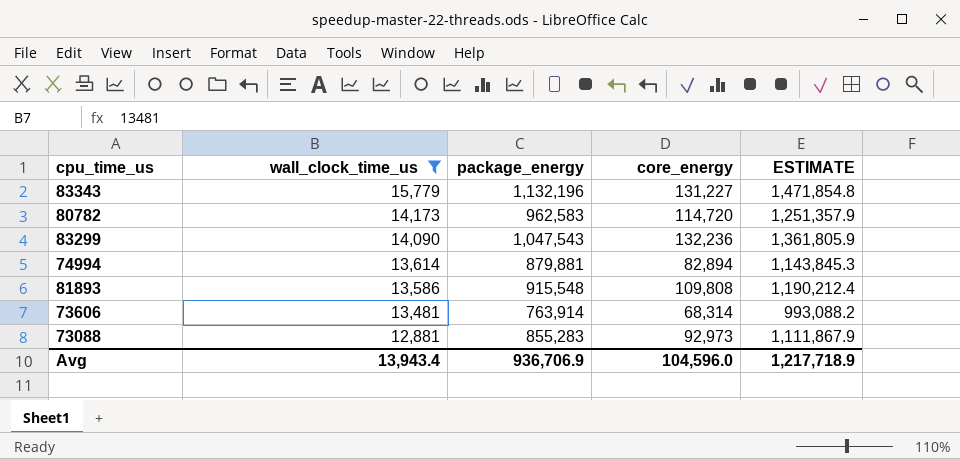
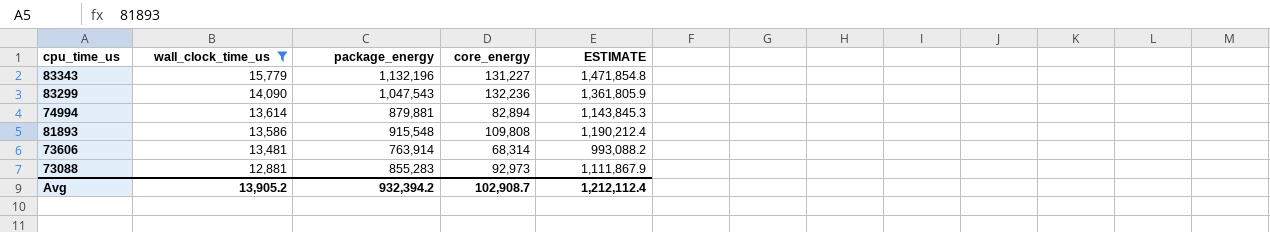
row 80782: 14,173 | 962,583 | 114,720 | 1,251,357.9 -> none
Avg | wall_clock_time_us: 13,943.4 -> 13,905.2
Avg | package_energy: 936,706.9 -> 932,394.2
Avg | core_energy: 104,596.0 -> 102,908.7
Avg | ESTIMATE: 1,217,718.9 -> 1,212,112.4

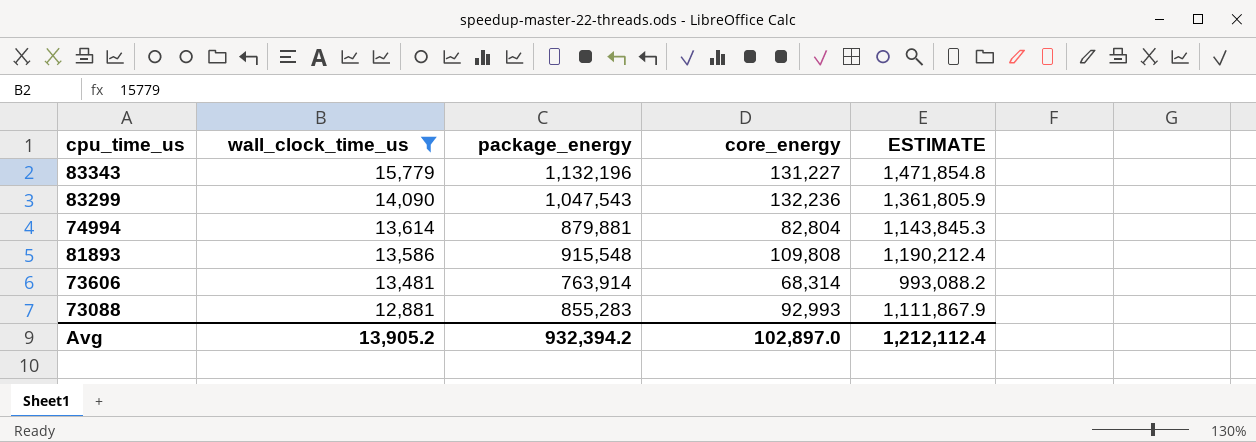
74994 | core_energy: 82,894 -> 82,804
73088 | core_energy: 92,973 -> 92,993
Avg | core_energy: 102,908.7 -> 102,897.0

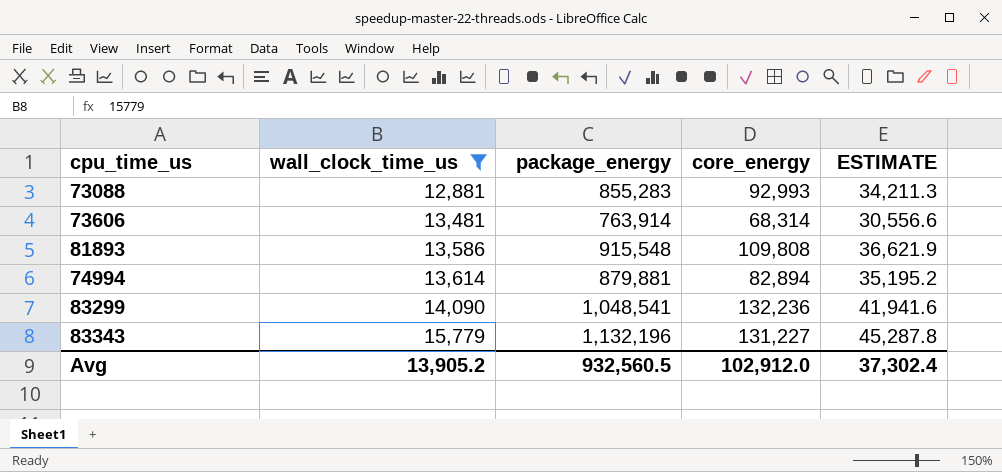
row order: wall_clock_time_us descending -> wall_clock_time_us ascending
column ESTIMATE | formula: [package_energy] * 1.3 -> [package_energy] * 0.04
74994 | core_energy: 82,804 -> 82,894
83299 | package_energy: 1,047,543 -> 1,048,541
Avg | package_energy: 932,394.2 -> 932,560.5
Avg | core_energy: 102,897.0 -> 102,912.0
Avg | ESTIMATE: 1,212,112.4 -> 37,302.4

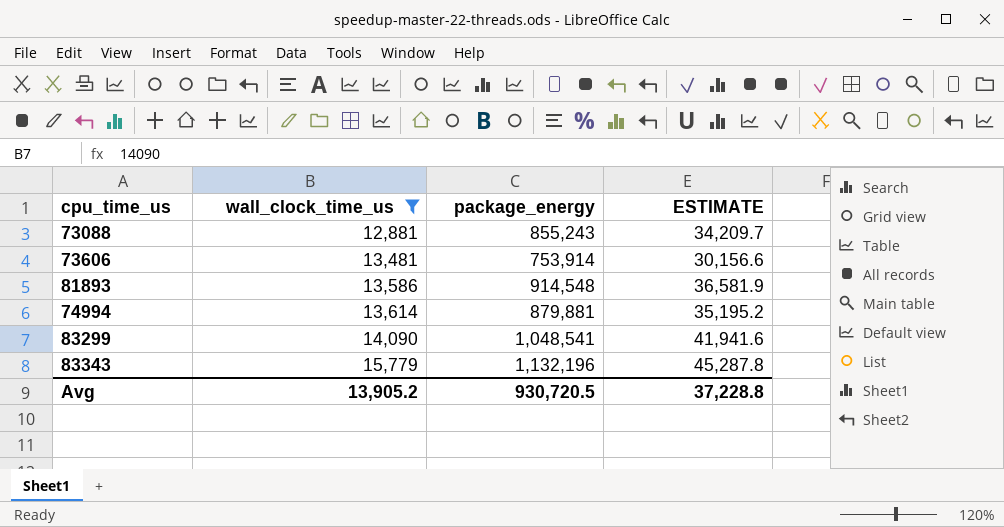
column core_energy | position: 4 -> none
73088 | package_energy: 855,283 -> 855,243
73088 | ESTIMATE: 34,211.3 -> 34,209.7
73606 | package_energy: 763,914 -> 753,914
73606 | ESTIMATE: 30,556.6 -> 30,156.6
81893 | package_energy: 915,548 -> 914,548
81893 | ESTIMATE: 36,621.9 -> 36,581.9
Avg | package_energy: 932,560.5 -> 930,720.5
Avg | ESTIMATE: 37,302.4 -> 37,228.8

